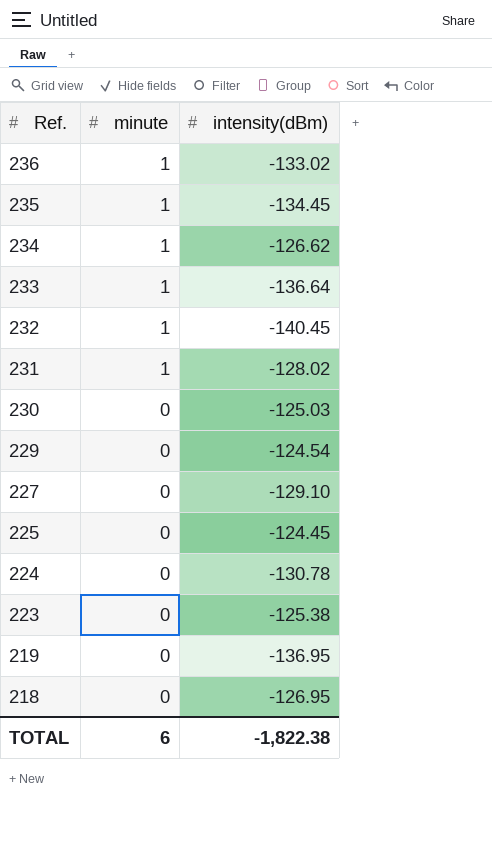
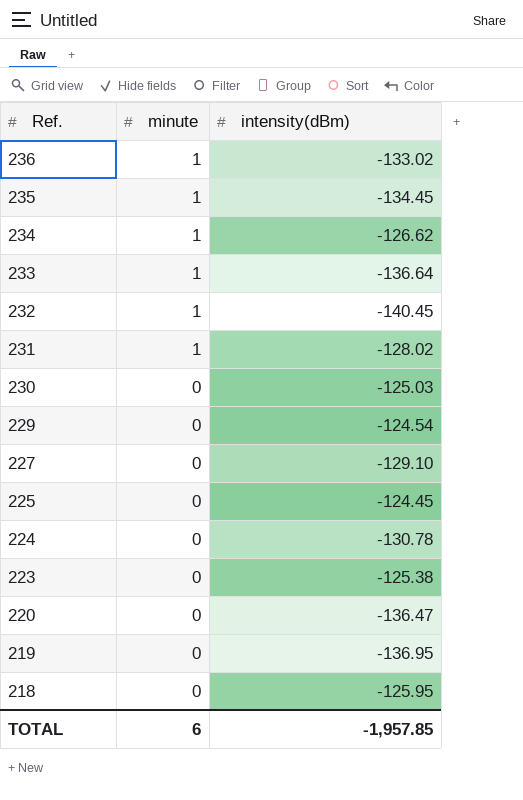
row 220: none -> 0 | -136.47
218 | intensity(dBm): -126.95 -> -125.95
TOTAL | intensity(dBm): -1,822.38 -> -1,957.85

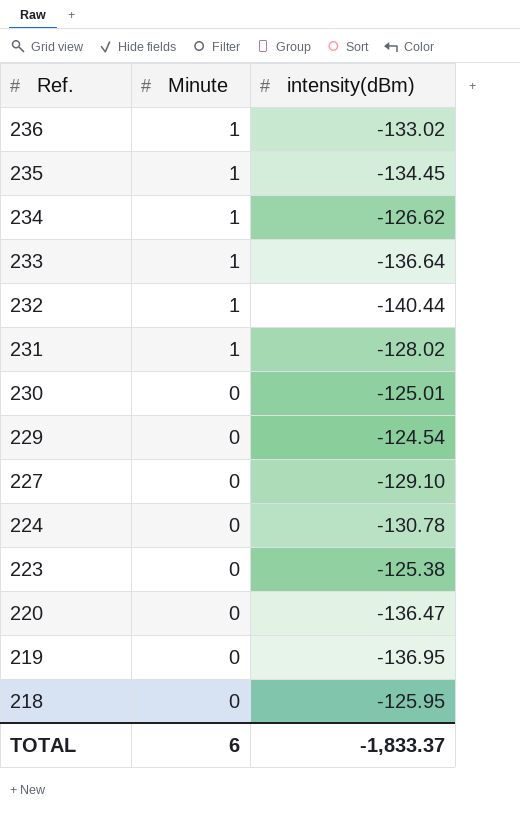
column name: minute -> Minute
row 225: 0 | -124.45 -> none
232 | intensity(dBm): -140.45 -> -140.44
230 | intensity(dBm): -125.03 -> -125.01
TOTAL | intensity(dBm): -1,957.85 -> -1,833.37

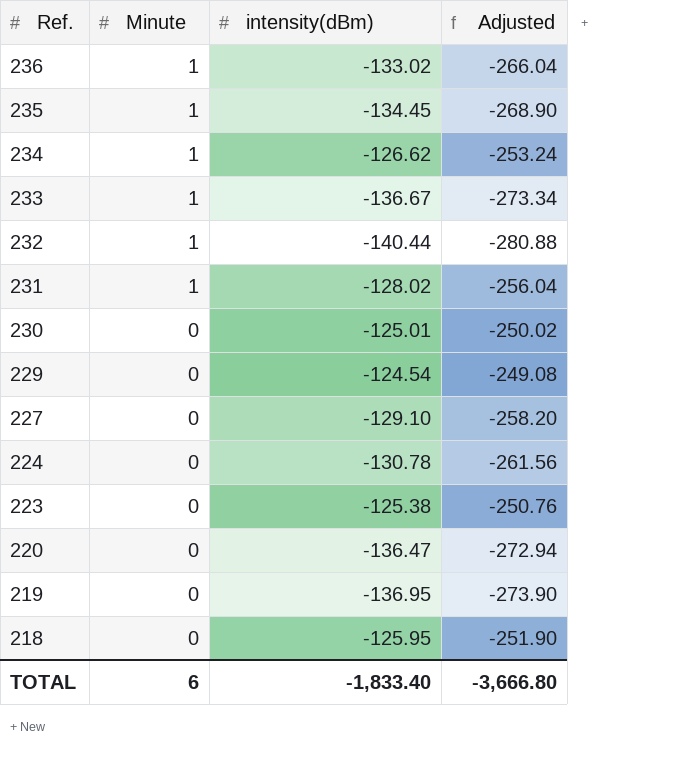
column Adjusted | formula: none -> [intensity(dBm)] * 2
233 | intensity(dBm): -136.64 -> -136.67
TOTAL | intensity(dBm): -1,833.37 -> -1,833.40

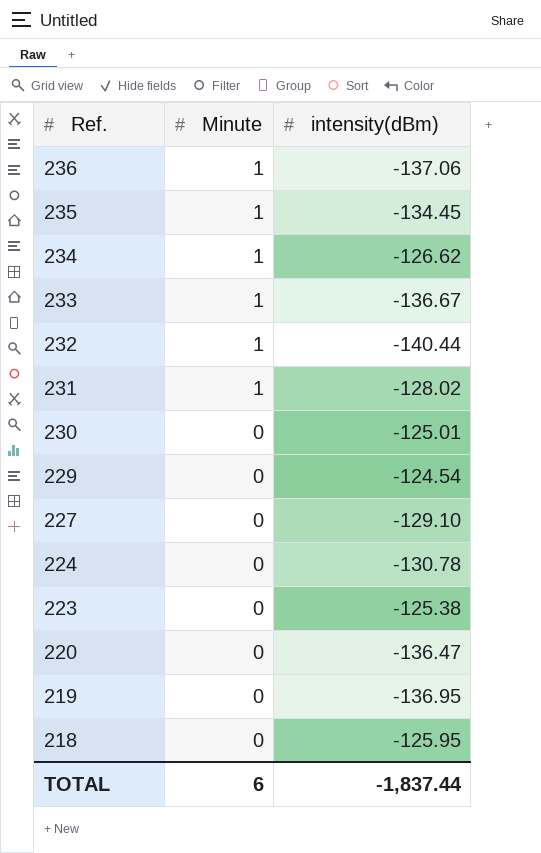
column Adjusted | formula: [intensity(dBm)] * 2 -> none
236 | intensity(dBm): -133.02 -> -137.06
TOTAL | intensity(dBm): -1,833.40 -> -1,837.44

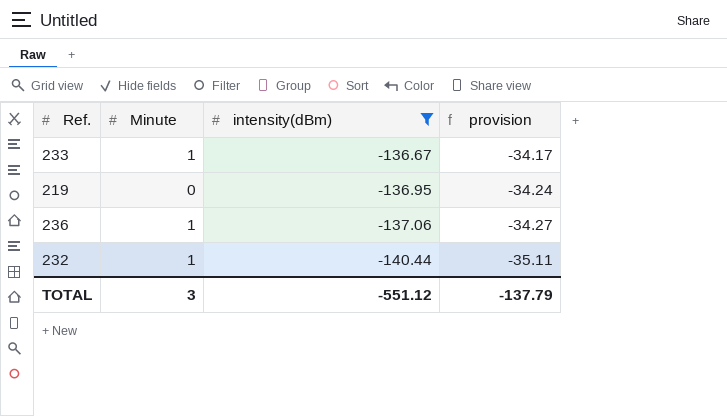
filter: none -> intensity(dBm) <= -136.67
row order: Ref. descending -> intensity(dBm) descending
column provision | formula: none -> [intensity(dBm)] * 0.25
TOTAL | Minute: 6 -> 3
TOTAL | intensity(dBm): -1,837.44 -> -551.12

